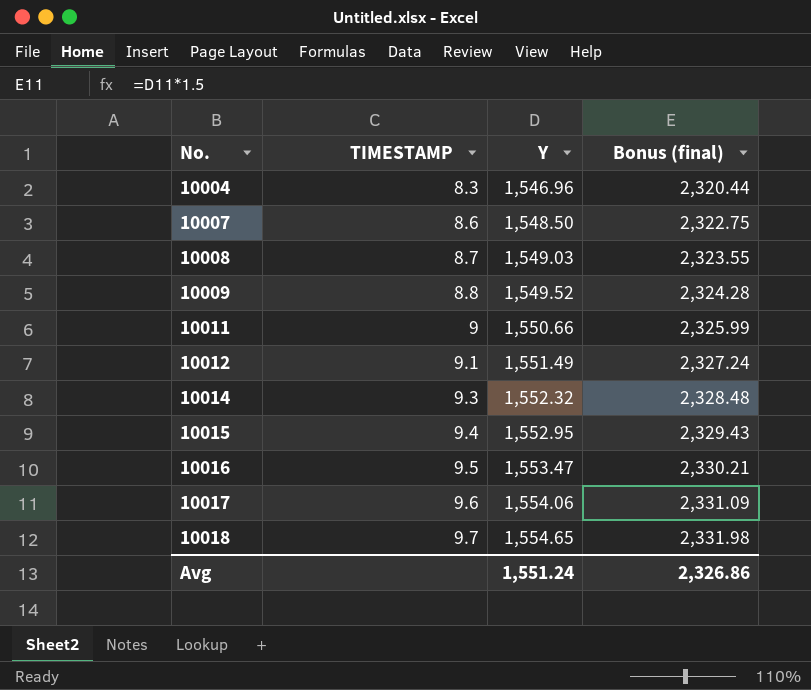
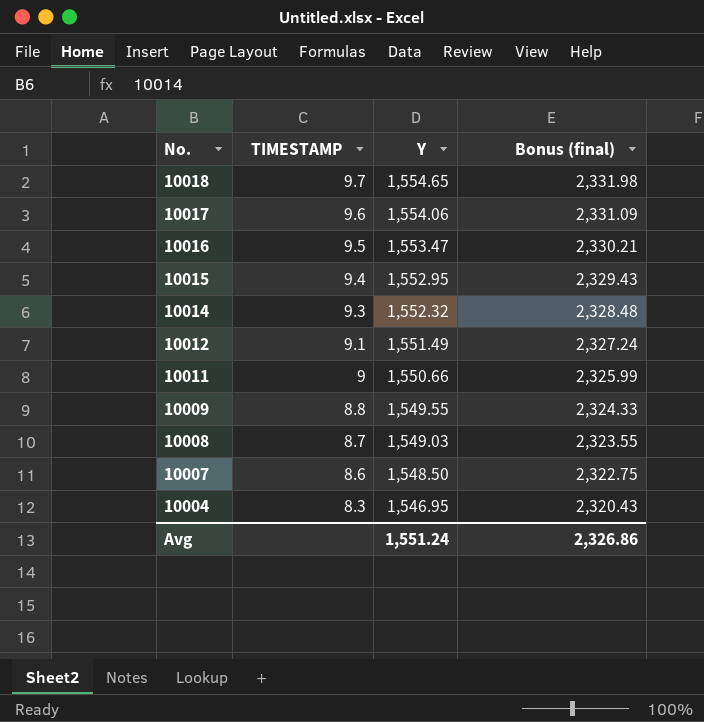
row order: No. ascending -> No. descending
10009 | Y: 1,549.52 -> 1,549.55
10009 | Bonus (final): 2,324.28 -> 2,324.33
10004 | Y: 1,546.96 -> 1,546.95
10004 | Bonus (final): 2,320.44 -> 2,320.43

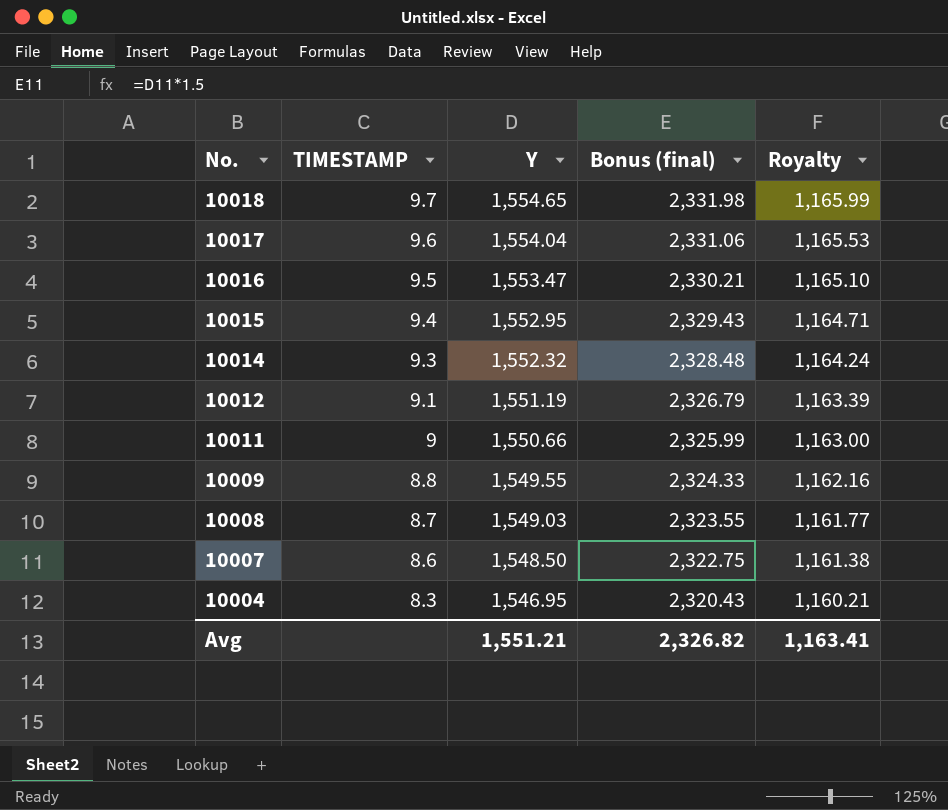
column Royalty | formula: none -> [Y] * 0.75
10017 | Y: 1,554.06 -> 1,554.04
10017 | Bonus (final): 2,331.09 -> 2,331.06
10012 | Y: 1,551.49 -> 1,551.19
10012 | Bonus (final): 2,327.24 -> 2,326.79
Avg | Y: 1,551.24 -> 1,551.21
Avg | Bonus (final): 2,326.86 -> 2,326.82

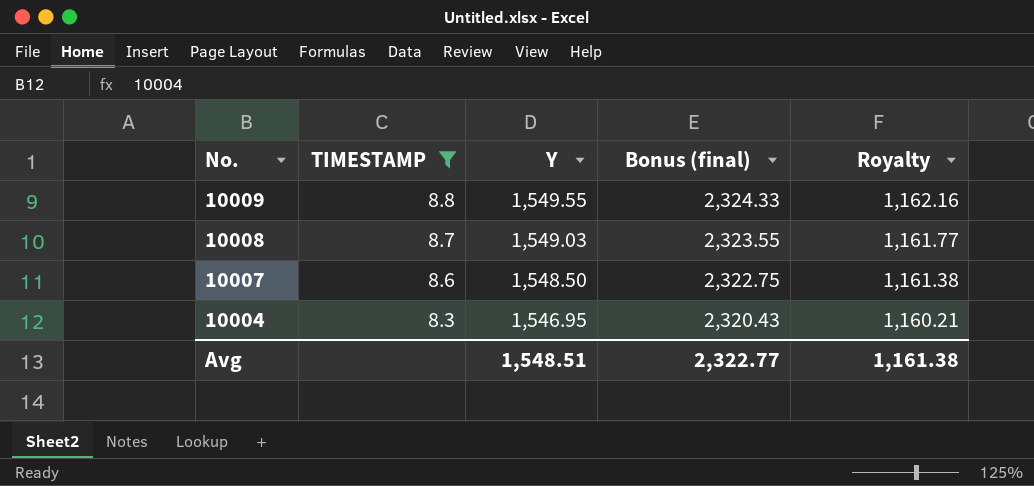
filter: none -> TIMESTAMP <= 8.8
Avg | Y: 1,551.21 -> 1,548.51
Avg | Bonus (final): 2,326.82 -> 2,322.77
Avg | Royalty: 1,163.41 -> 1,161.38

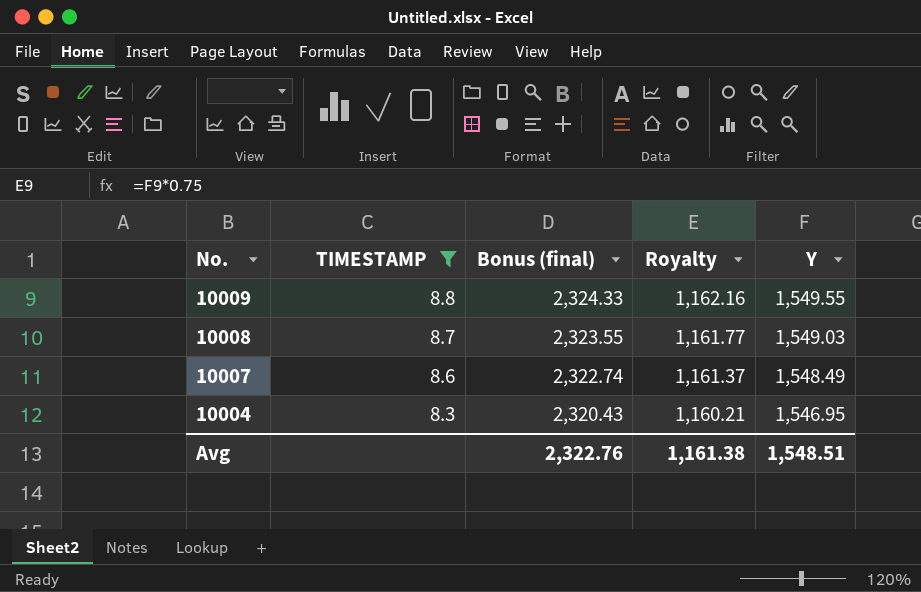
column Y | position: 3 -> 5
10007 | Bonus (final): 2,322.75 -> 2,322.74
10007 | Royalty: 1,161.38 -> 1,161.37
10007 | Y: 1,548.50 -> 1,548.49
Avg | Bonus (final): 2,322.77 -> 2,322.76

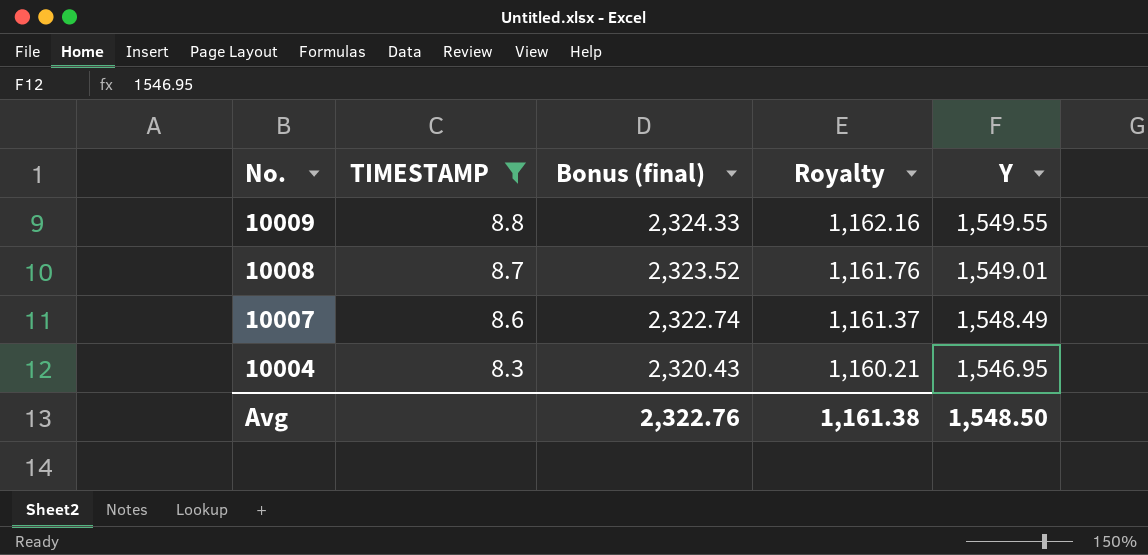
10008 | Bonus (final): 2,323.55 -> 2,323.52
10008 | Royalty: 1,161.77 -> 1,161.76
10008 | Y: 1,549.03 -> 1,549.01
Avg | Y: 1,548.51 -> 1,548.50

